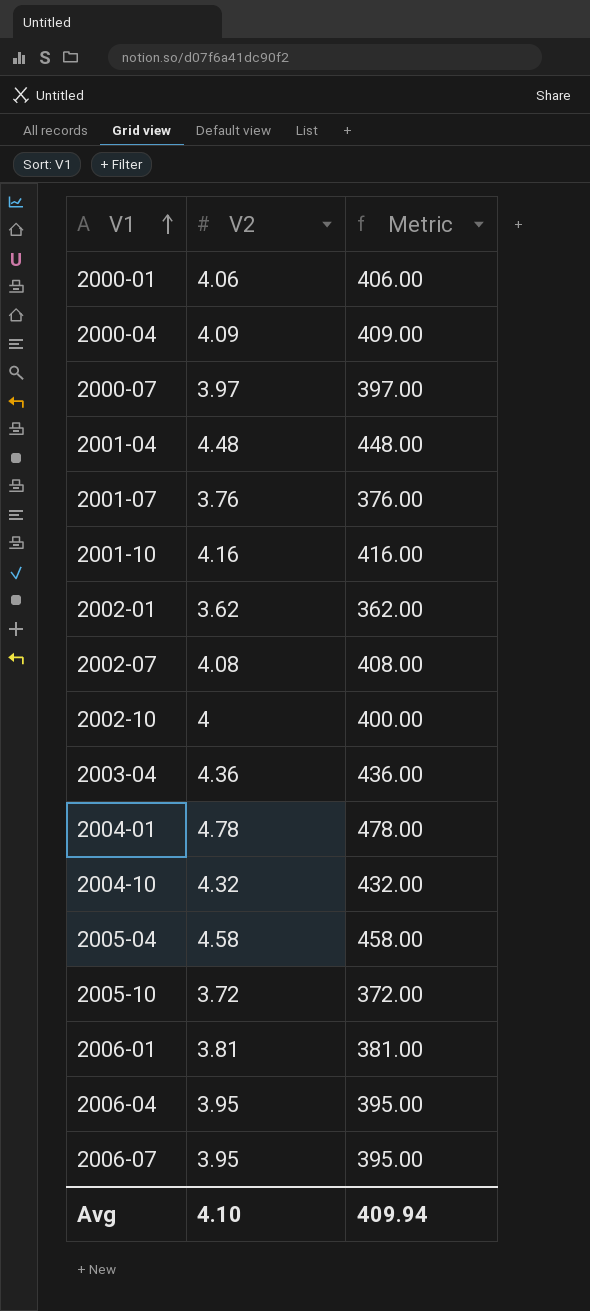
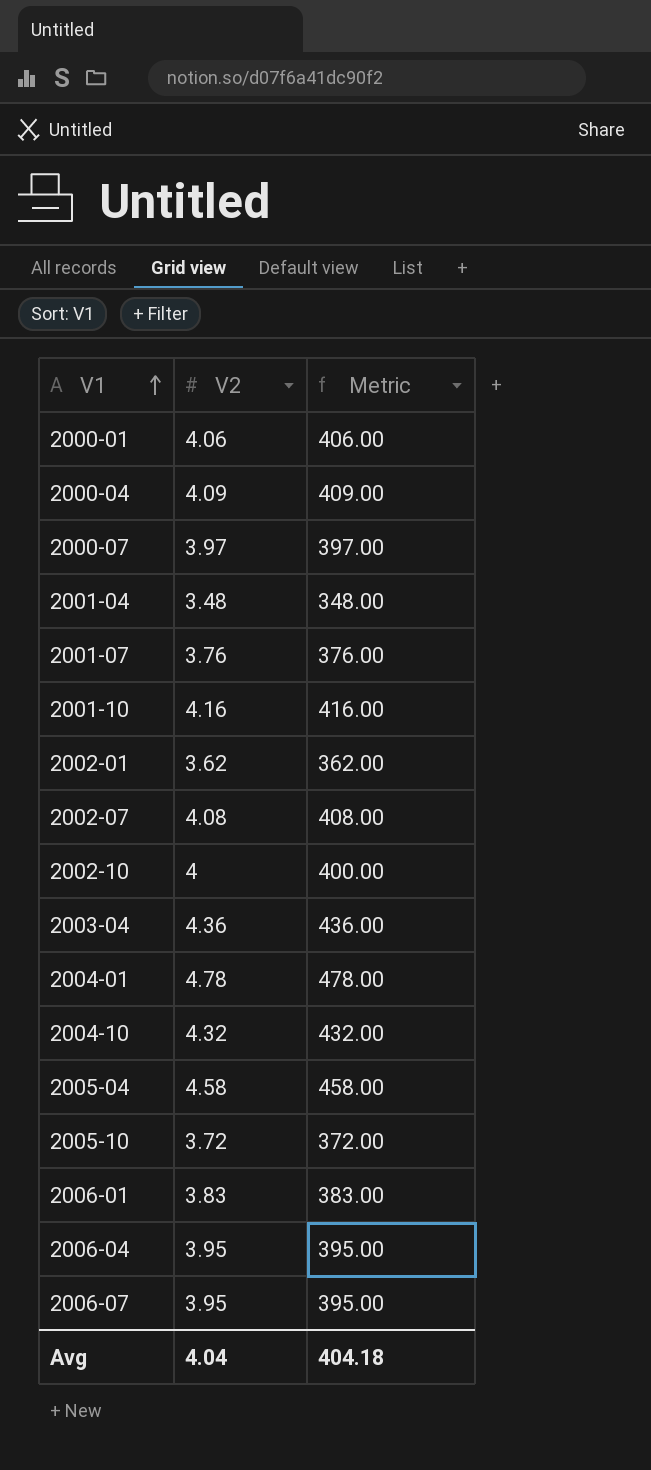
2001-04 | V2: 4.48 -> 3.48
2001-04 | Metric: 448.00 -> 348.00
2006-01 | V2: 3.81 -> 3.83
2006-01 | Metric: 381.00 -> 383.00
Avg | V2: 4.10 -> 4.04
Avg | Metric: 409.94 -> 404.18

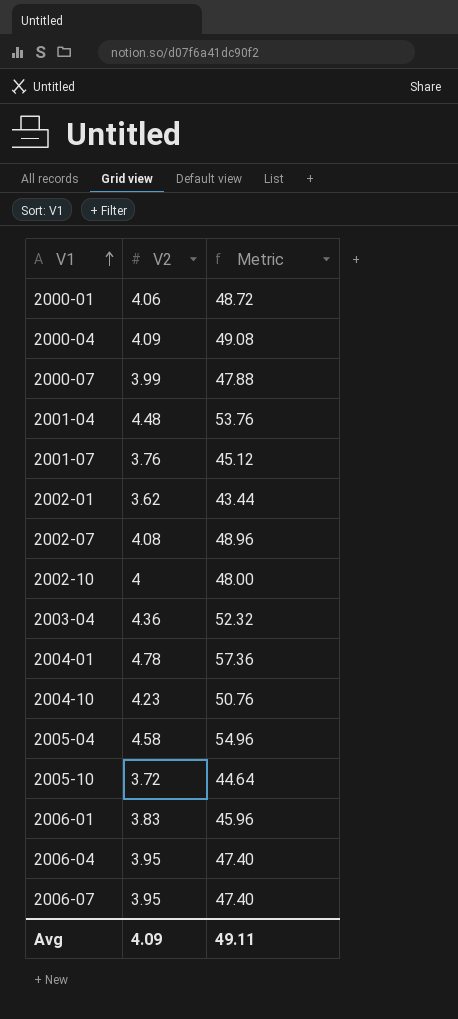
column Metric | formula: [V2] * 100 -> [V2] * 12
row 2001-10: 4.16 | 416.00 -> none
2000-07 | V2: 3.97 -> 3.99
2001-04 | V2: 3.48 -> 4.48
2004-10 | V2: 4.32 -> 4.23
Avg | V2: 4.04 -> 4.09
Avg | Metric: 404.18 -> 49.11

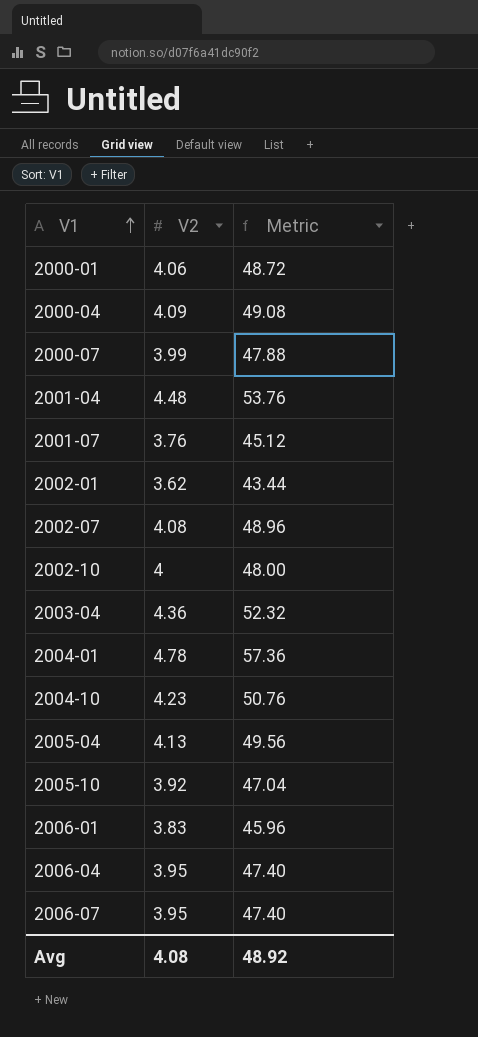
2005-04 | V2: 4.58 -> 4.13
2005-04 | Metric: 54.96 -> 49.56
2005-10 | V2: 3.72 -> 3.92
2005-10 | Metric: 44.64 -> 47.04
Avg | V2: 4.09 -> 4.08
Avg | Metric: 49.11 -> 48.92

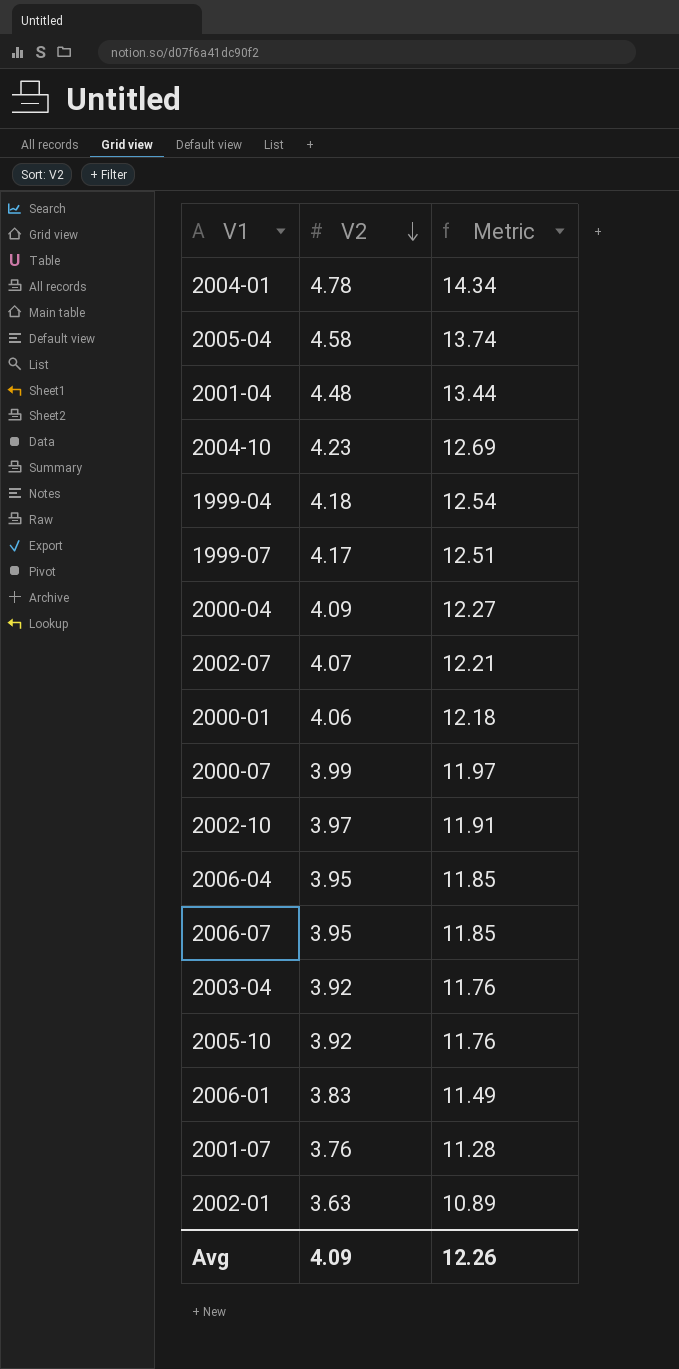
row order: V1 ascending -> V2 descending
column Metric | formula: [V2] * 12 -> [V2] * 3
2005-04 | V2: 4.13 -> 4.58
row 1999-04: none -> 4.18 | 12.54
row 1999-07: none -> 4.17 | 12.51
2002-07 | V2: 4.08 -> 4.07
2002-10 | V2: 4 -> 3.97
2003-04 | V2: 4.36 -> 3.92
2002-01 | V2: 3.62 -> 3.63
Avg | V2: 4.08 -> 4.09
Avg | Metric: 48.92 -> 12.26

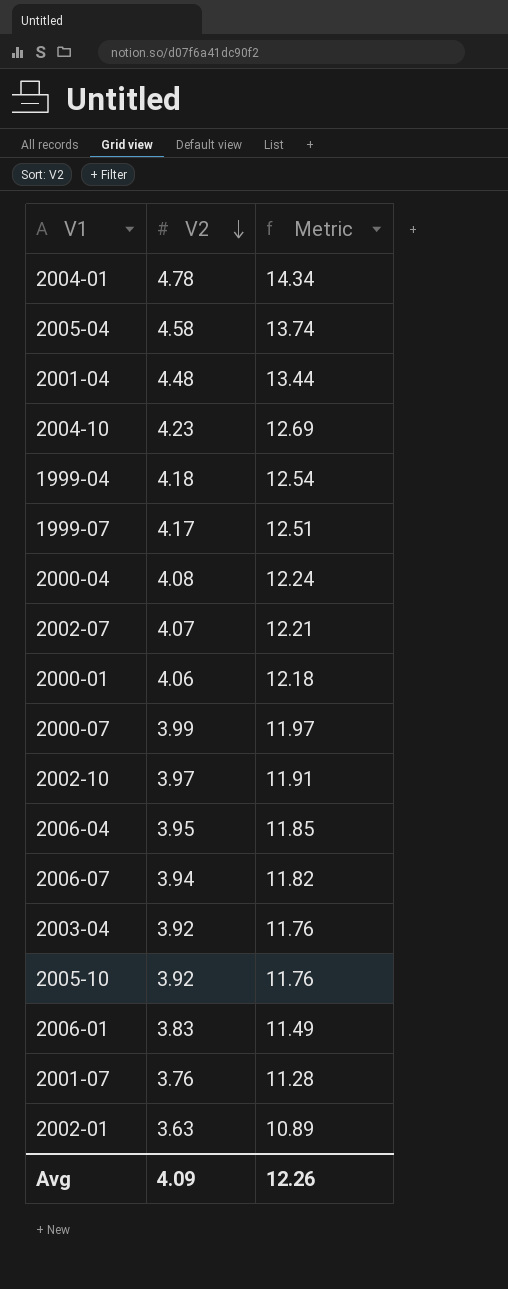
2000-04 | V2: 4.09 -> 4.08
2000-04 | Metric: 12.27 -> 12.24
2006-07 | V2: 3.95 -> 3.94
2006-07 | Metric: 11.85 -> 11.82

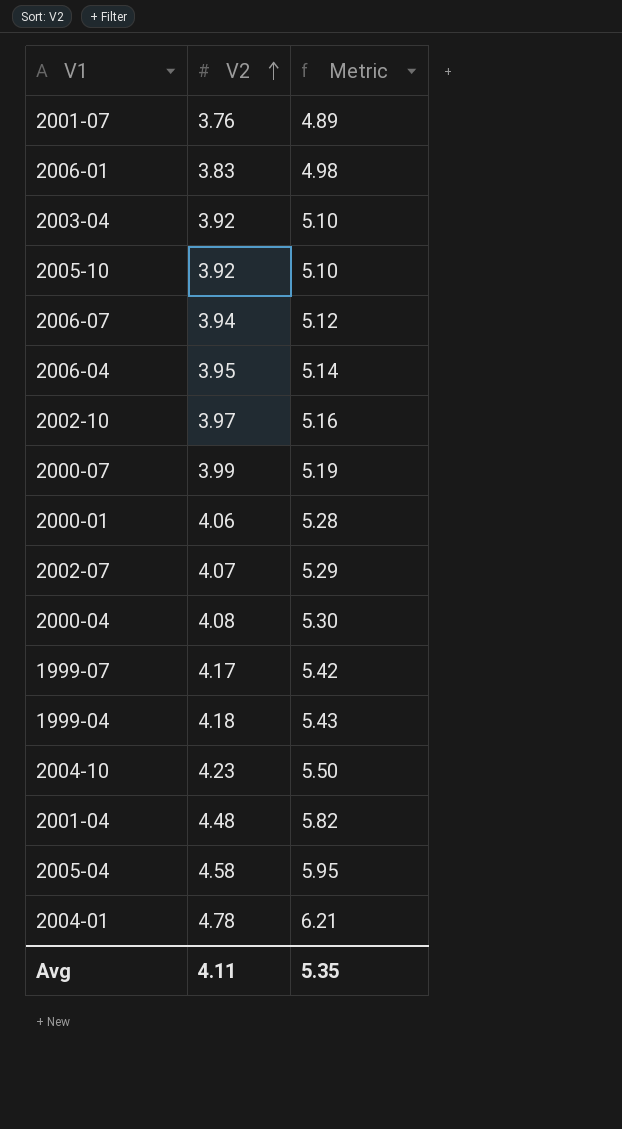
row order: V2 descending -> V2 ascending
column Metric | formula: [V2] * 3 -> [V2] * 1.3
row 2002-01: 3.63 | 10.89 -> none
Avg | V2: 4.09 -> 4.11
Avg | Metric: 12.26 -> 5.35

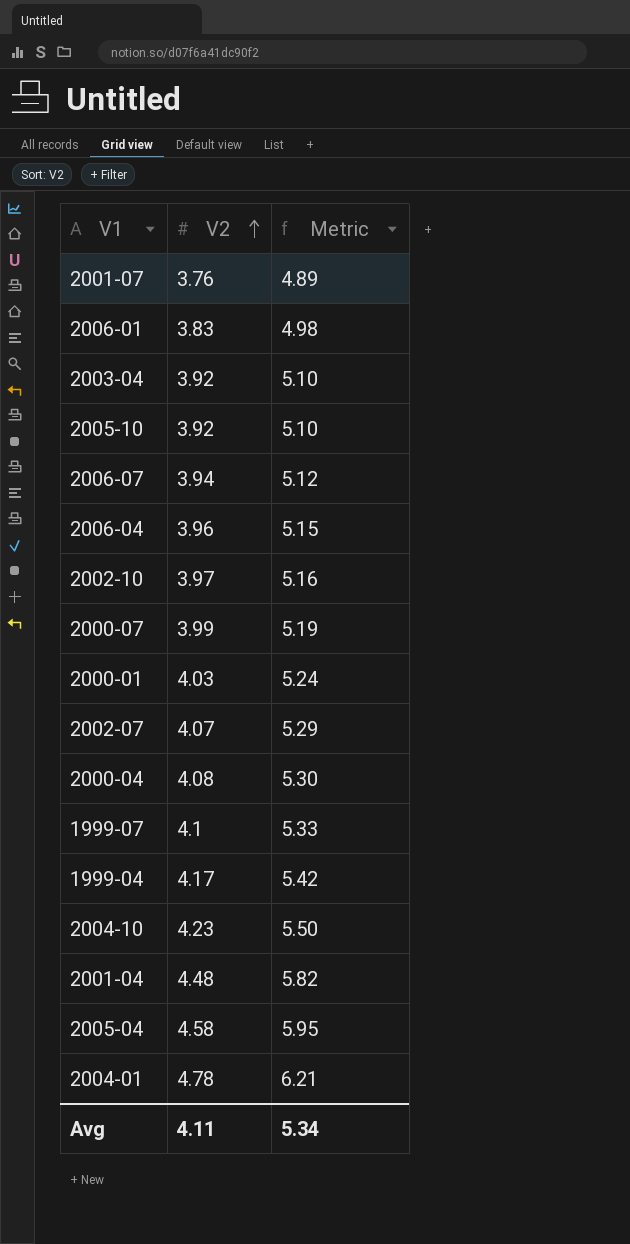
2006-04 | V2: 3.95 -> 3.96
2006-04 | Metric: 5.14 -> 5.15
2000-01 | V2: 4.06 -> 4.03
2000-01 | Metric: 5.28 -> 5.24
1999-07 | V2: 4.17 -> 4.1
1999-07 | Metric: 5.42 -> 5.33
1999-04 | V2: 4.18 -> 4.17
1999-04 | Metric: 5.43 -> 5.42
Avg | Metric: 5.35 -> 5.34

